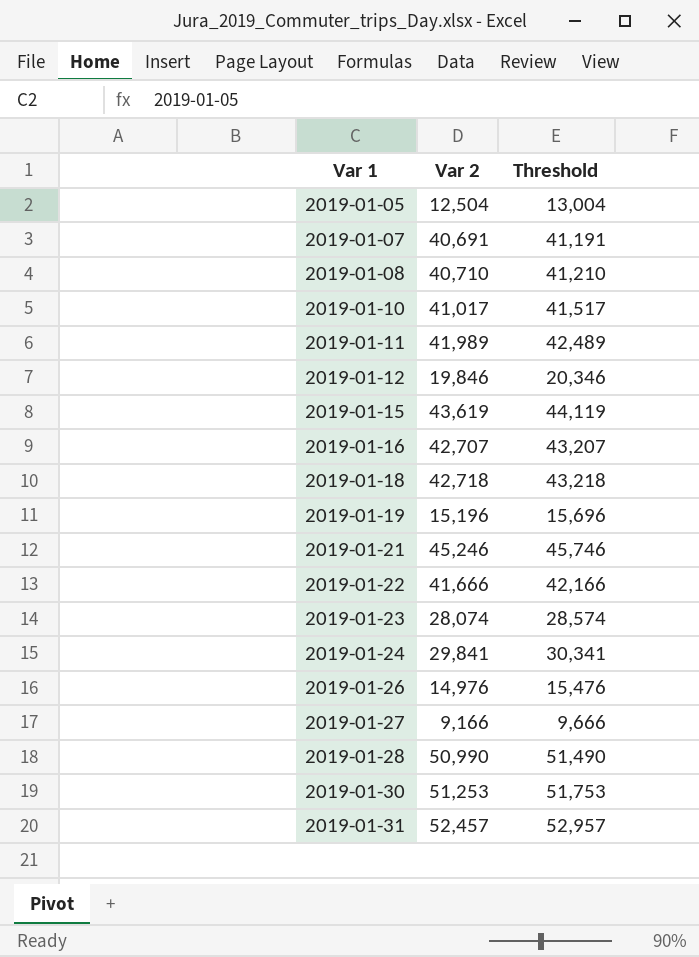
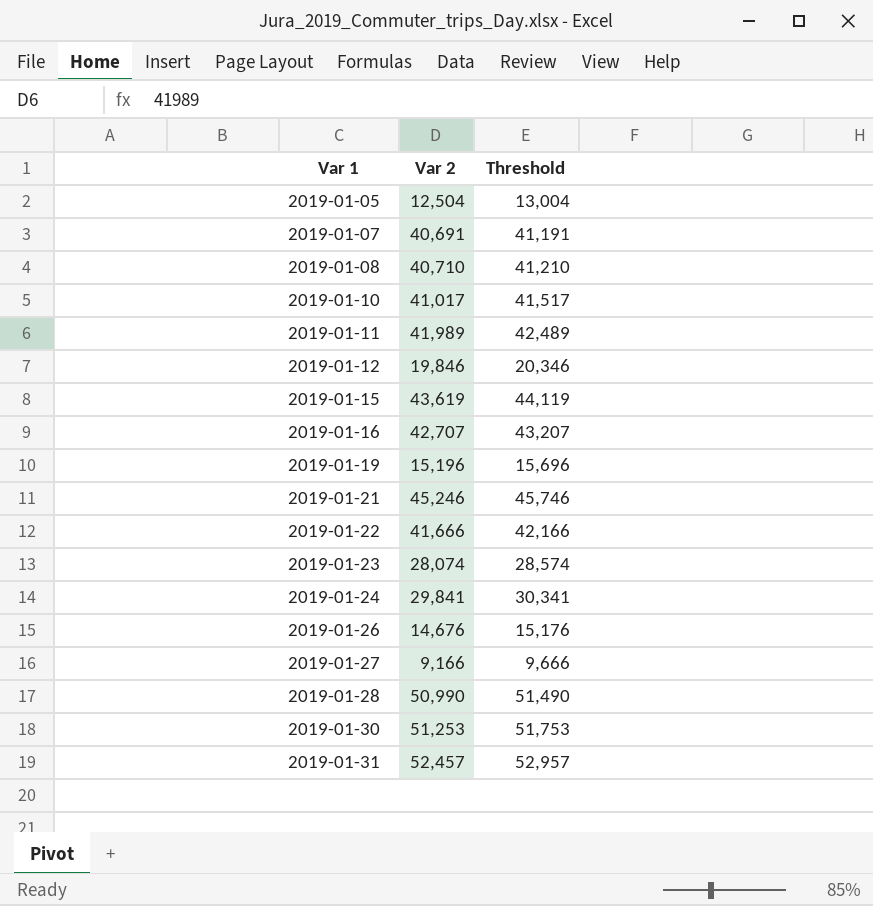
row 2019-01-18: 42,718 | 43,218 -> none
2019-01-26 | Var 2: 14,976 -> 14,676
2019-01-26 | Threshold: 15,476 -> 15,176

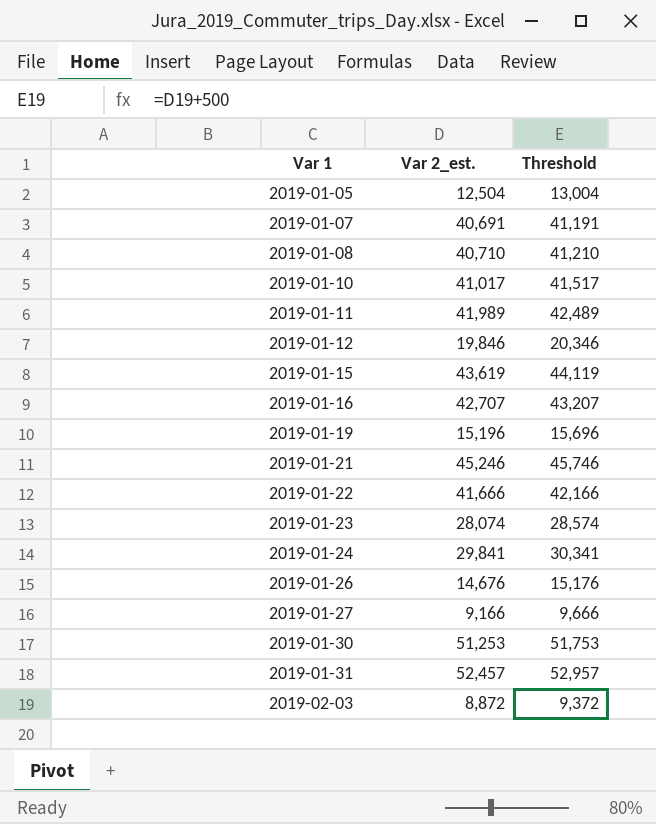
column name: Var 2 -> Var 2_est.
row 2019-01-28: 50,990 | 51,490 -> none
row 2019-02-03: none -> 8,872 | 9,372

